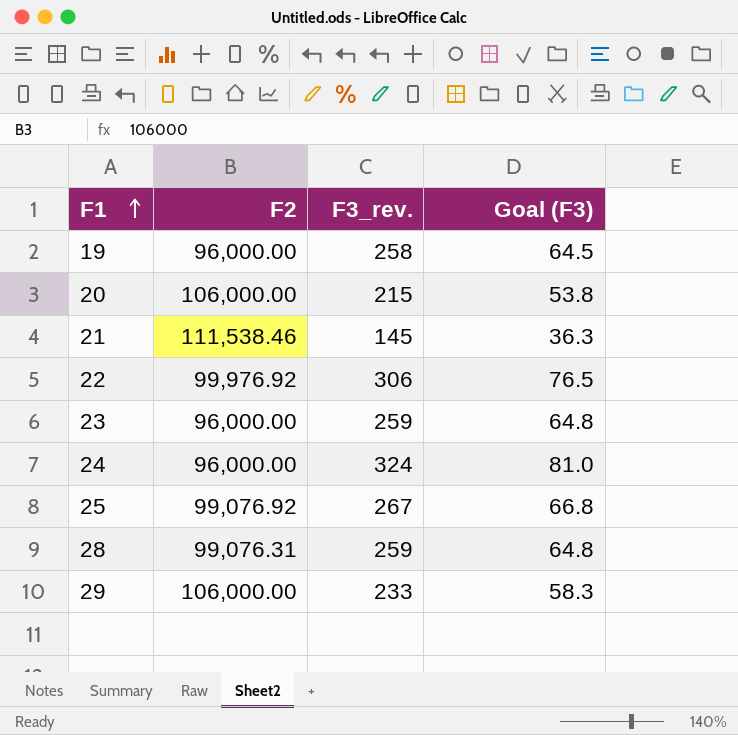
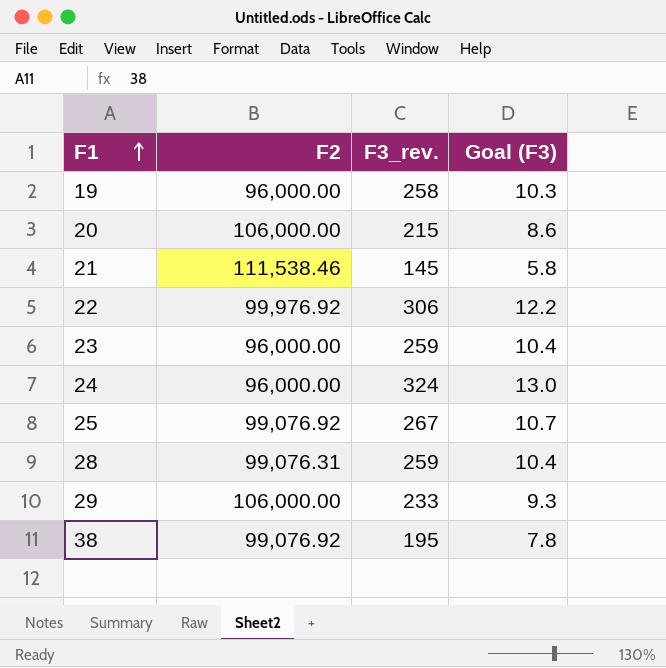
column Goal (F3) | formula: [F3_rev.] * 0.25 -> [F3_rev.] * 0.04
row 38: none -> 99,076.92 | 195 | 7.8

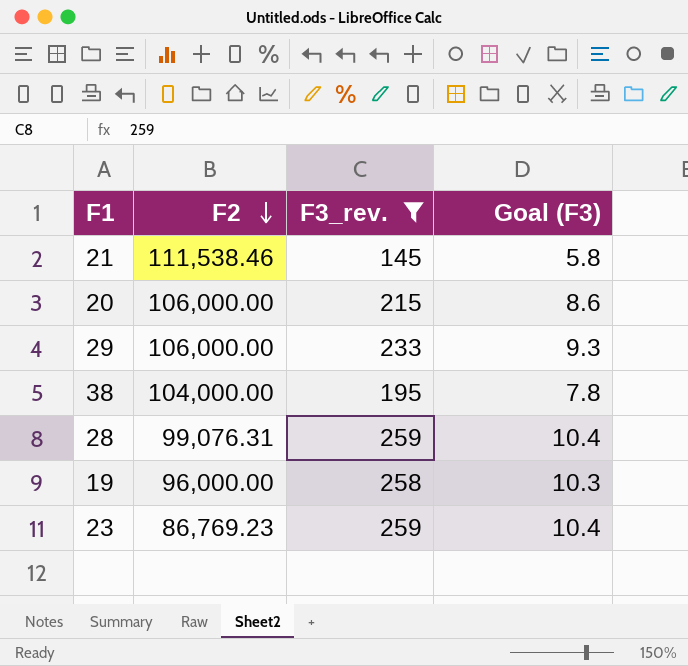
filter: none -> F3_rev. <= 259
row order: F1 ascending -> F2 descending
38 | F2: 99,076.92 -> 104,000.00
23 | F2: 96,000.00 -> 86,769.23

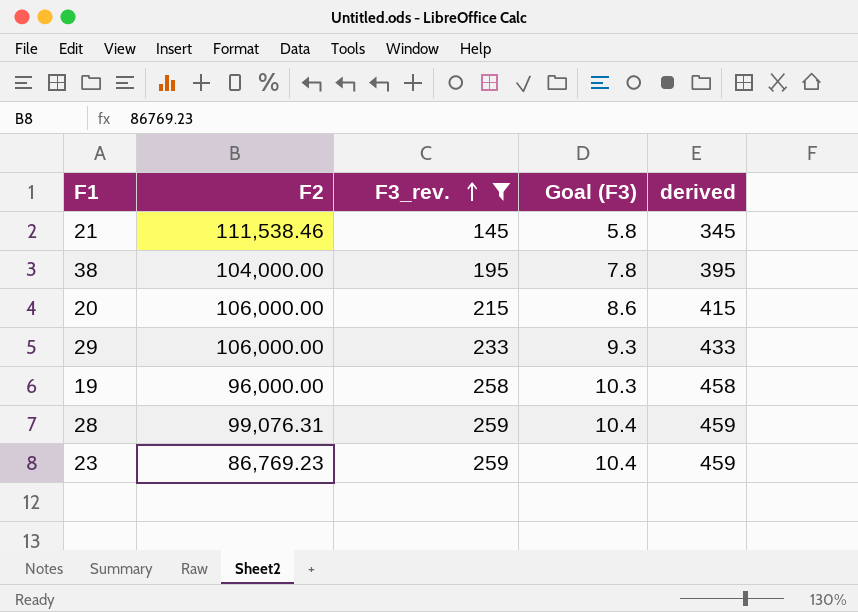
row order: F2 descending -> F3_rev. ascending
column derived | formula: none -> [F3_rev.] + 200

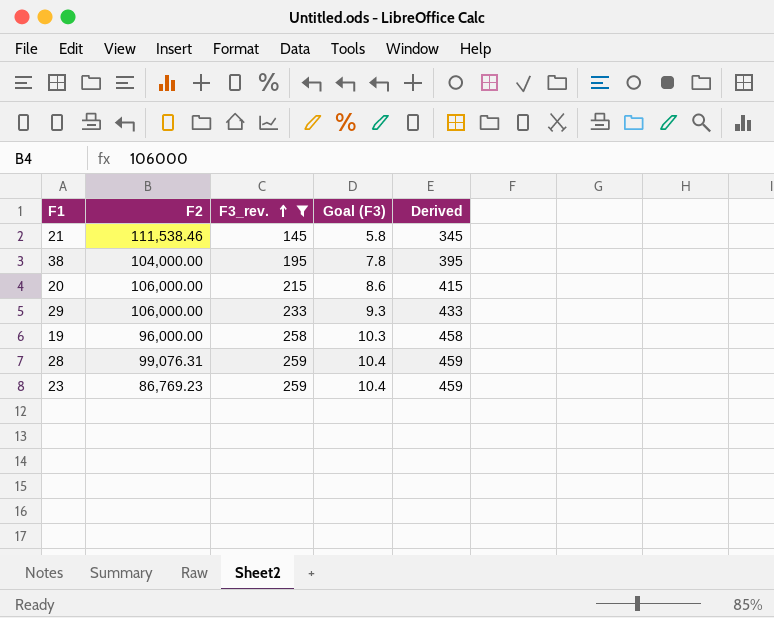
column name: derived -> Derived

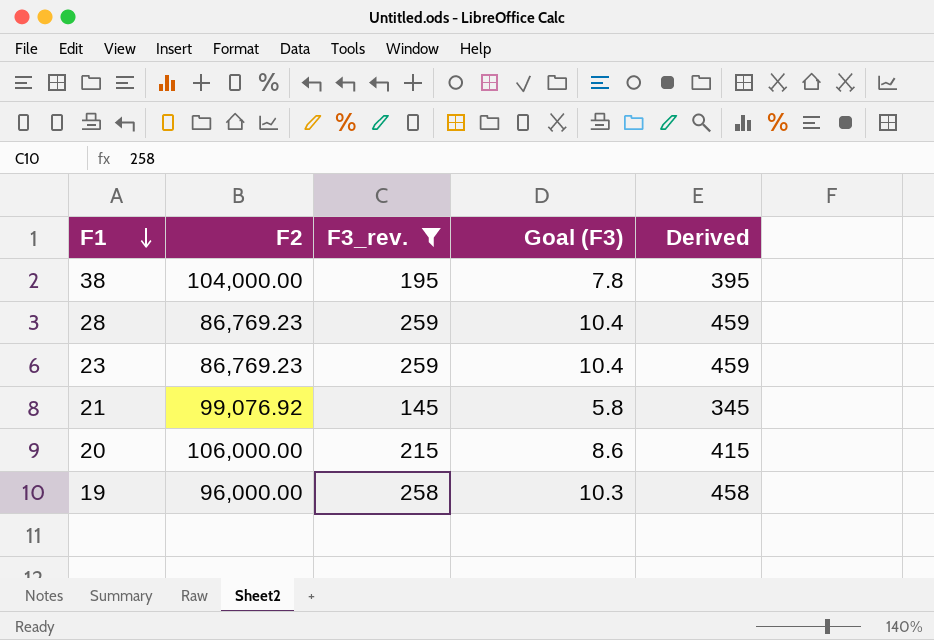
row order: F3_rev. ascending -> F1 descending
row 29: 106,000.00 | 233 | 9.3 | 433 -> none
28 | F2: 99,076.31 -> 86,769.23
21 | F2: 111,538.46 -> 99,076.92

